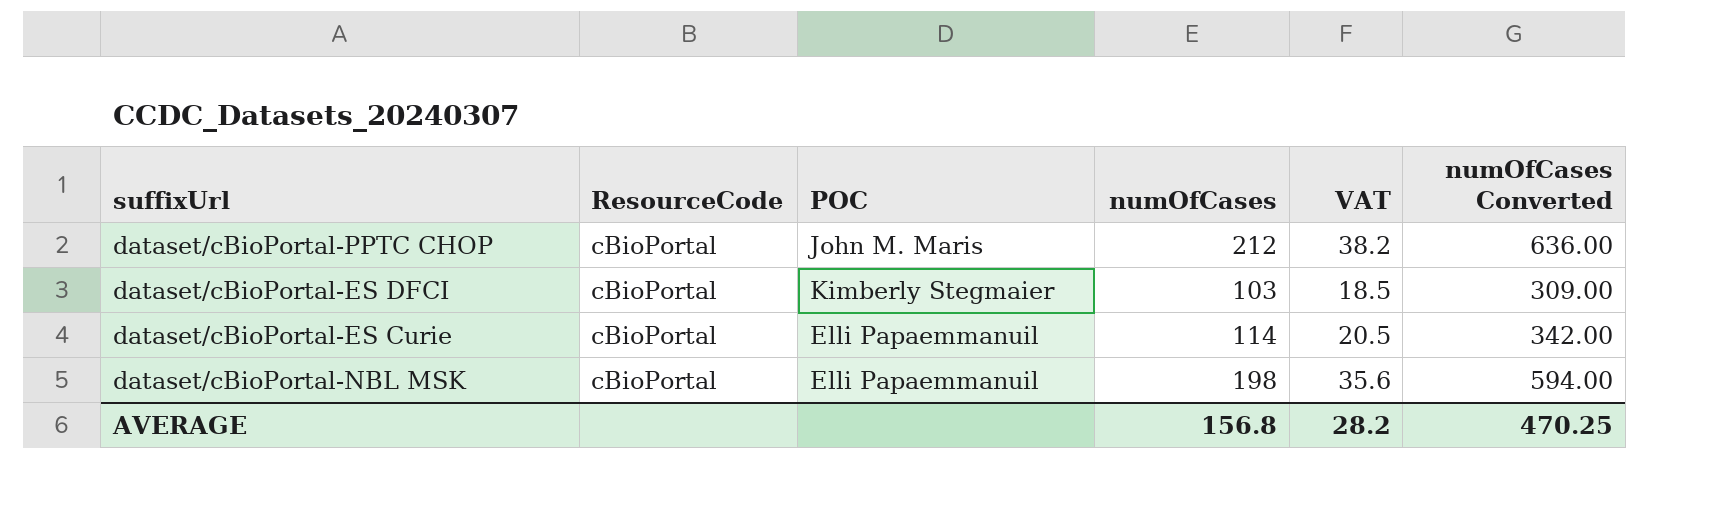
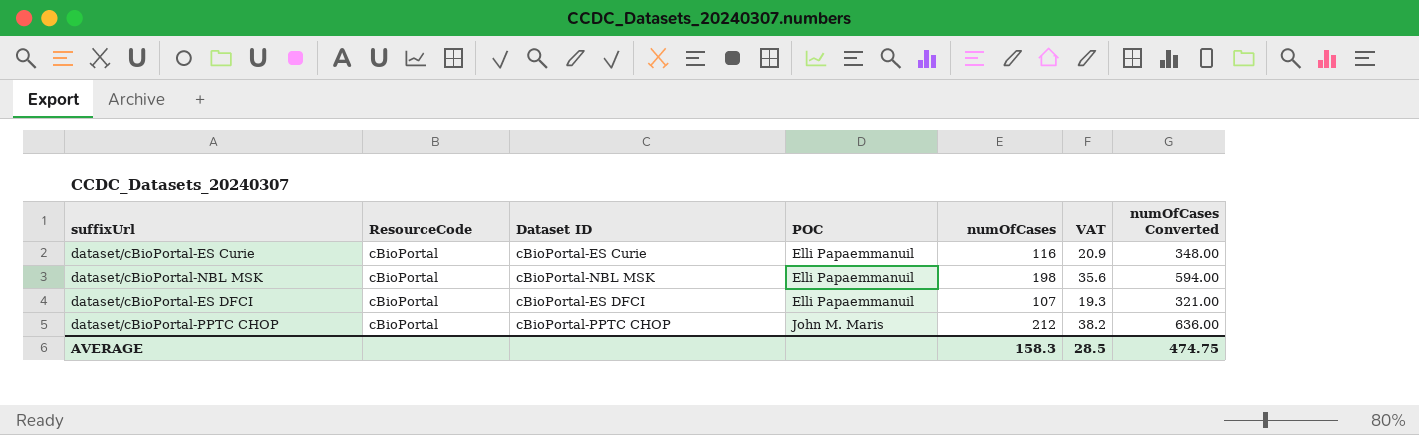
row order: none -> POC ascending
column Dataset ID | position: none -> 3
dataset/cBioPortal-ES Curie | numOfCases: 114 -> 116
dataset/cBioPortal-ES Curie | VAT: 20.5 -> 20.9
dataset/cBioPortal-ES Curie | numOfCases Converted: 342.00 -> 348.00
dataset/cBioPortal-ES DFCI | POC: Kimberly Stegmaier -> Elli Papaemmanuil
dataset/cBioPortal-ES DFCI | numOfCases: 103 -> 107
dataset/cBioPortal-ES DFCI | VAT: 18.5 -> 19.3
dataset/cBioPortal-ES DFCI | numOfCases Converted: 309.00 -> 321.00
AVERAGE | numOfCases: 156.8 -> 158.3
AVERAGE | VAT: 28.2 -> 28.5
AVERAGE | numOfCases Converted: 470.25 -> 474.75

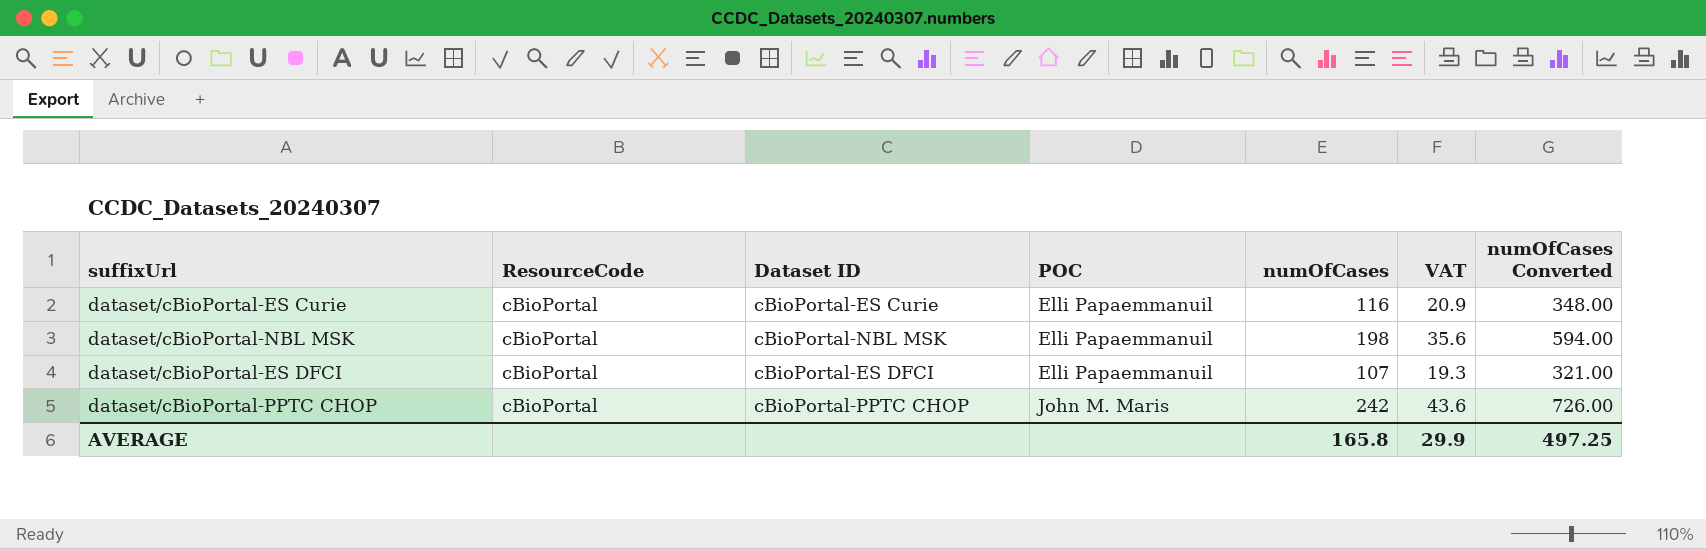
dataset/cBioPortal-PPTC CHOP | numOfCases: 212 -> 242
dataset/cBioPortal-PPTC CHOP | VAT: 38.2 -> 43.6
dataset/cBioPortal-PPTC CHOP | numOfCases Converted: 636.00 -> 726.00
AVERAGE | numOfCases: 158.3 -> 165.8
AVERAGE | VAT: 28.5 -> 29.9
AVERAGE | numOfCases Converted: 474.75 -> 497.25

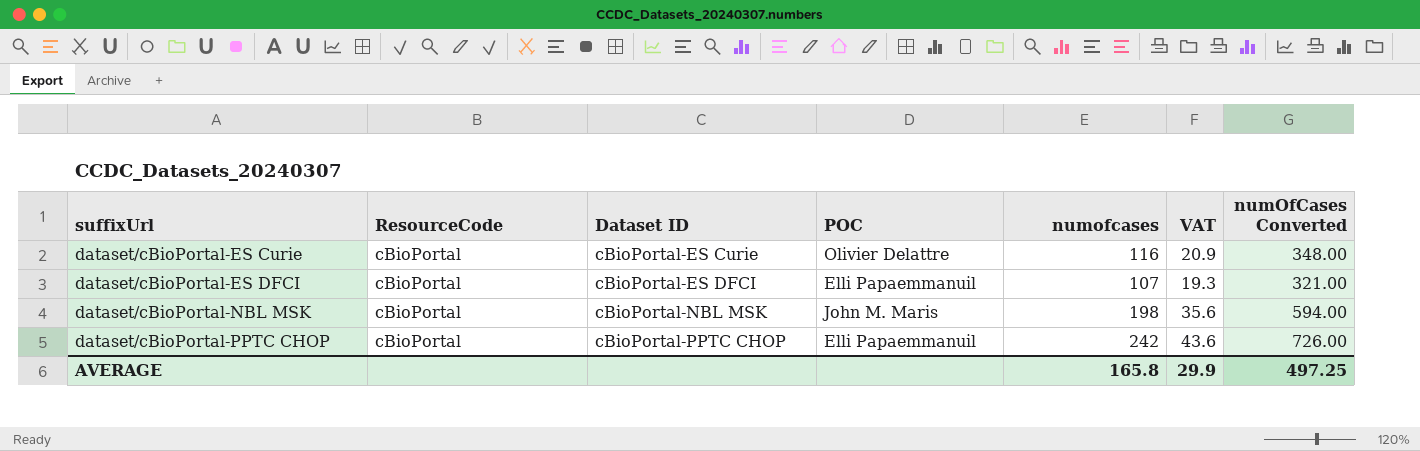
row order: POC ascending -> suffixUrl ascending
column name: numOfCases -> numofcases
dataset/cBioPortal-ES Curie | POC: Elli Papaemmanuil -> Olivier Delattre
dataset/cBioPortal-NBL MSK | POC: Elli Papaemmanuil -> John M. Maris
dataset/cBioPortal-PPTC CHOP | POC: John M. Maris -> Elli Papaemmanuil

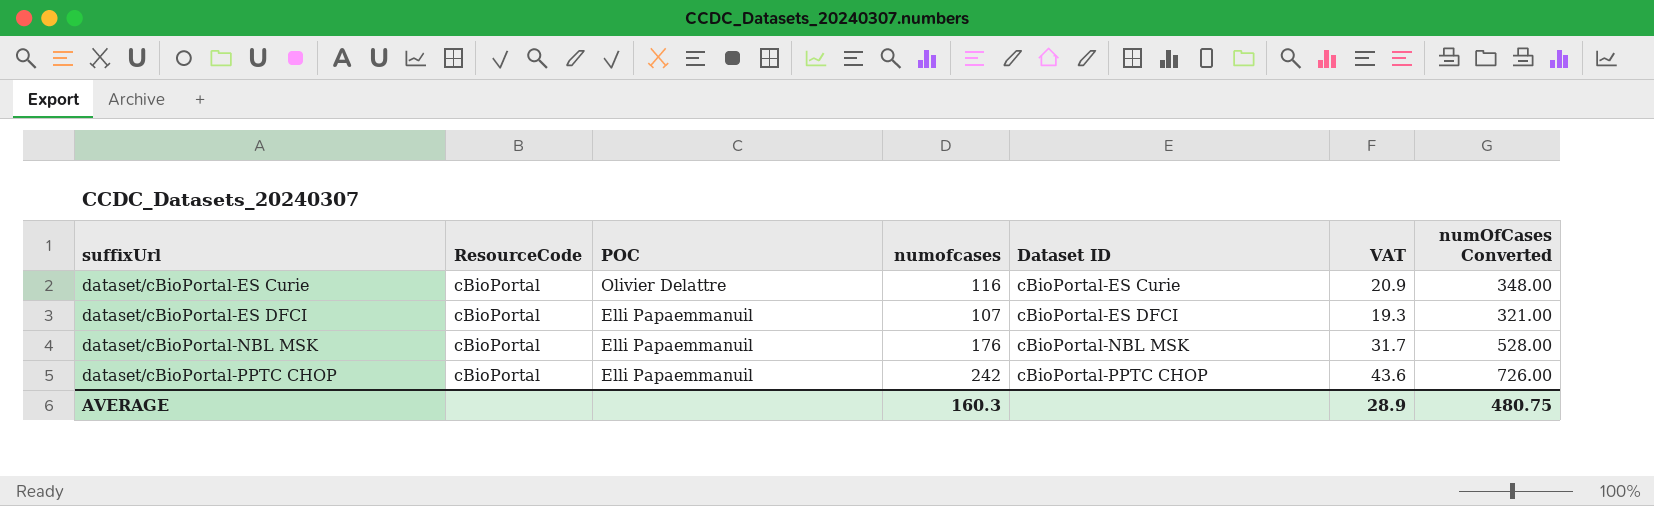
column Dataset ID | position: 3 -> 5
dataset/cBioPortal-NBL MSK | POC: John M. Maris -> Elli Papaemmanuil
dataset/cBioPortal-NBL MSK | numofcases: 198 -> 176
dataset/cBioPortal-NBL MSK | VAT: 35.6 -> 31.7
dataset/cBioPortal-NBL MSK | numOfCases Converted: 594.00 -> 528.00
AVERAGE | numofcases: 165.8 -> 160.3
AVERAGE | VAT: 29.9 -> 28.9
AVERAGE | numOfCases Converted: 497.25 -> 480.75

